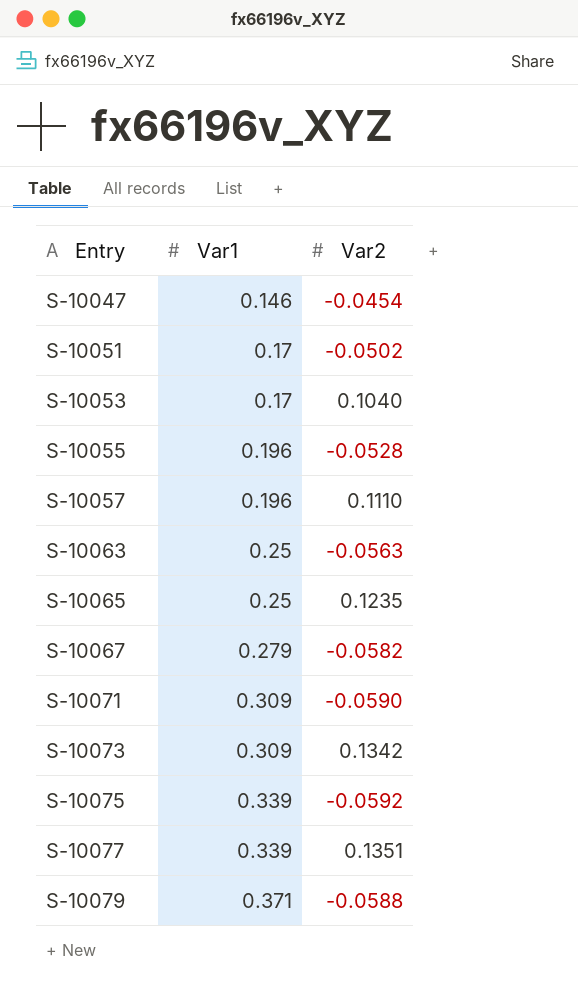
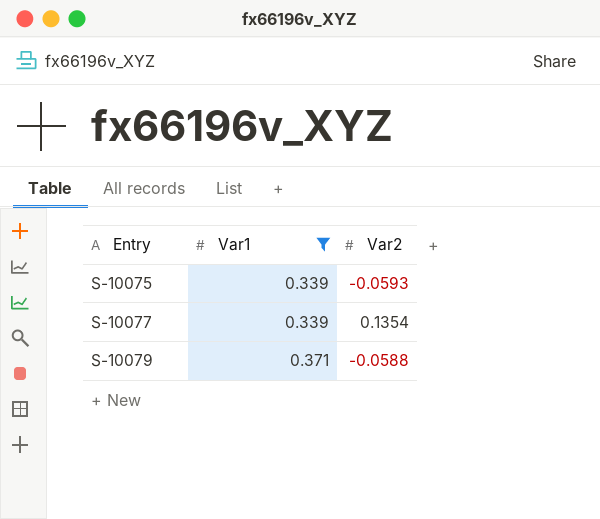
filter: none -> Var1 >= 0.339
S-10075 | Var2: -0.0592 -> -0.0593
S-10077 | Var2: 0.1351 -> 0.1354

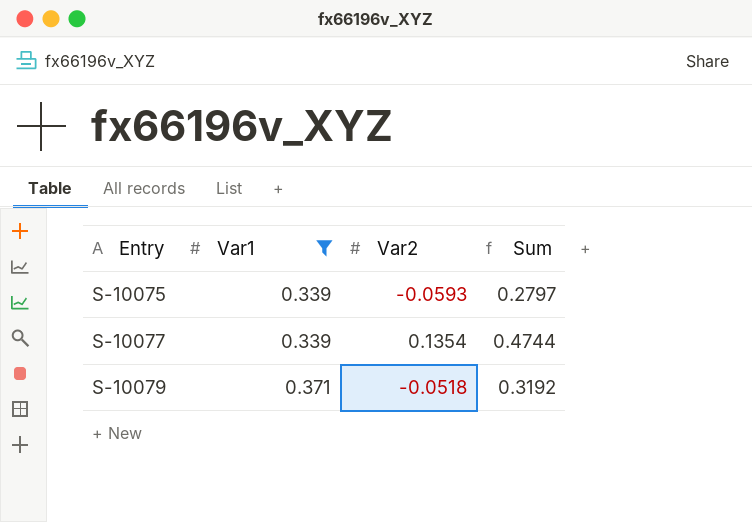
column Sum | formula: none -> [Var1] + [Var2]
S-10079 | Var2: -0.0588 -> -0.0518

